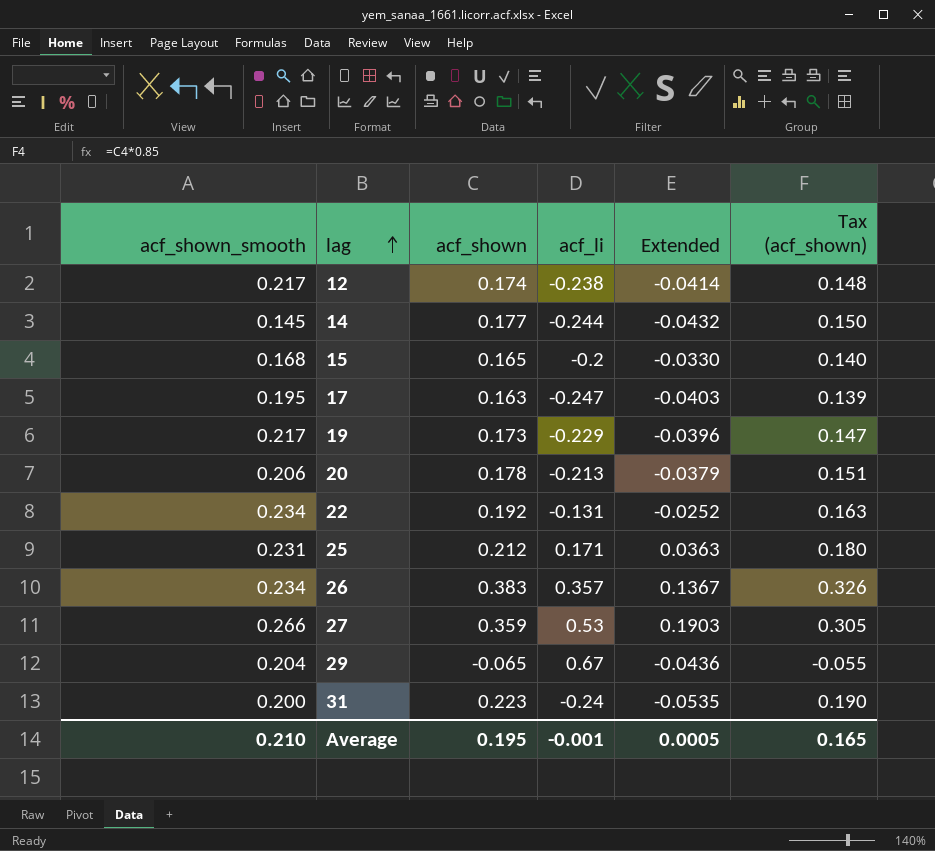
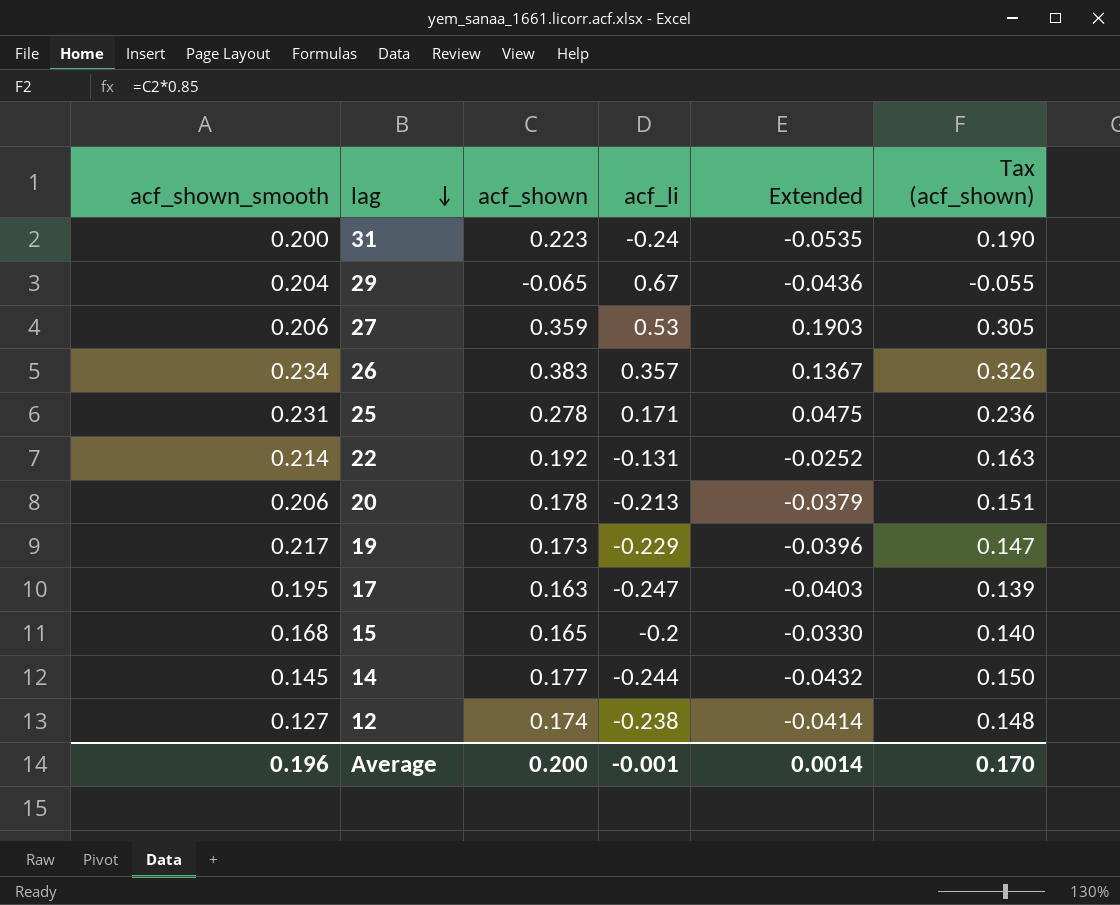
row order: lag ascending -> lag descending
27 | acf_shown_smooth: 0.266 -> 0.206
25 | acf_shown: 0.212 -> 0.278
25 | Extended: 0.0363 -> 0.0475
25 | Tax (acf_shown): 0.180 -> 0.236
22 | acf_shown_smooth: 0.234 -> 0.214
12 | acf_shown_smooth: 0.217 -> 0.127
Average | acf_shown_smooth: 0.210 -> 0.196
Average | acf_shown: 0.195 -> 0.200
Average | Extended: 0.0005 -> 0.0014
Average | Tax (acf_shown): 0.165 -> 0.170

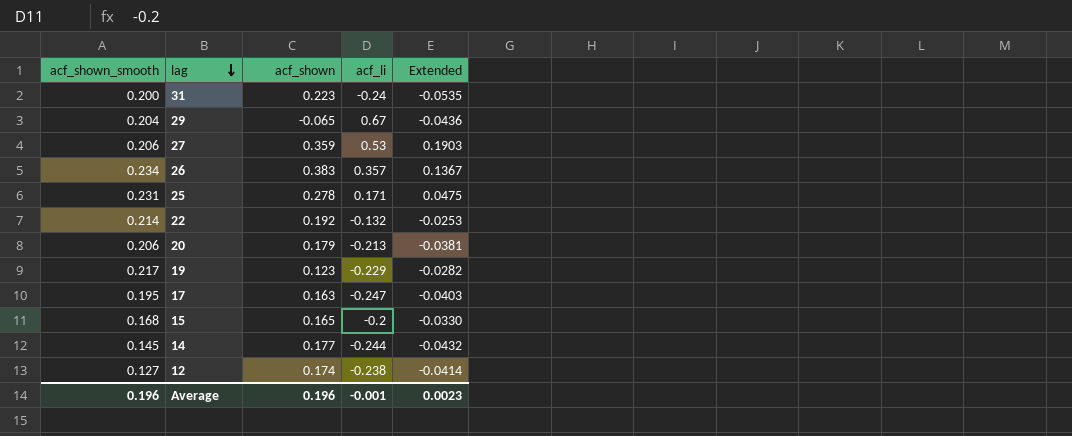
column Tax (acf_shown) | formula: [acf_shown] * 0.85 -> none
22 | acf_li: -0.131 -> -0.132
22 | Extended: -0.0252 -> -0.0253
20 | acf_shown: 0.178 -> 0.179
20 | Extended: -0.0379 -> -0.0381
19 | acf_shown: 0.173 -> 0.123
19 | Extended: -0.0396 -> -0.0282
Average | acf_shown: 0.200 -> 0.196
Average | Extended: 0.0014 -> 0.0023

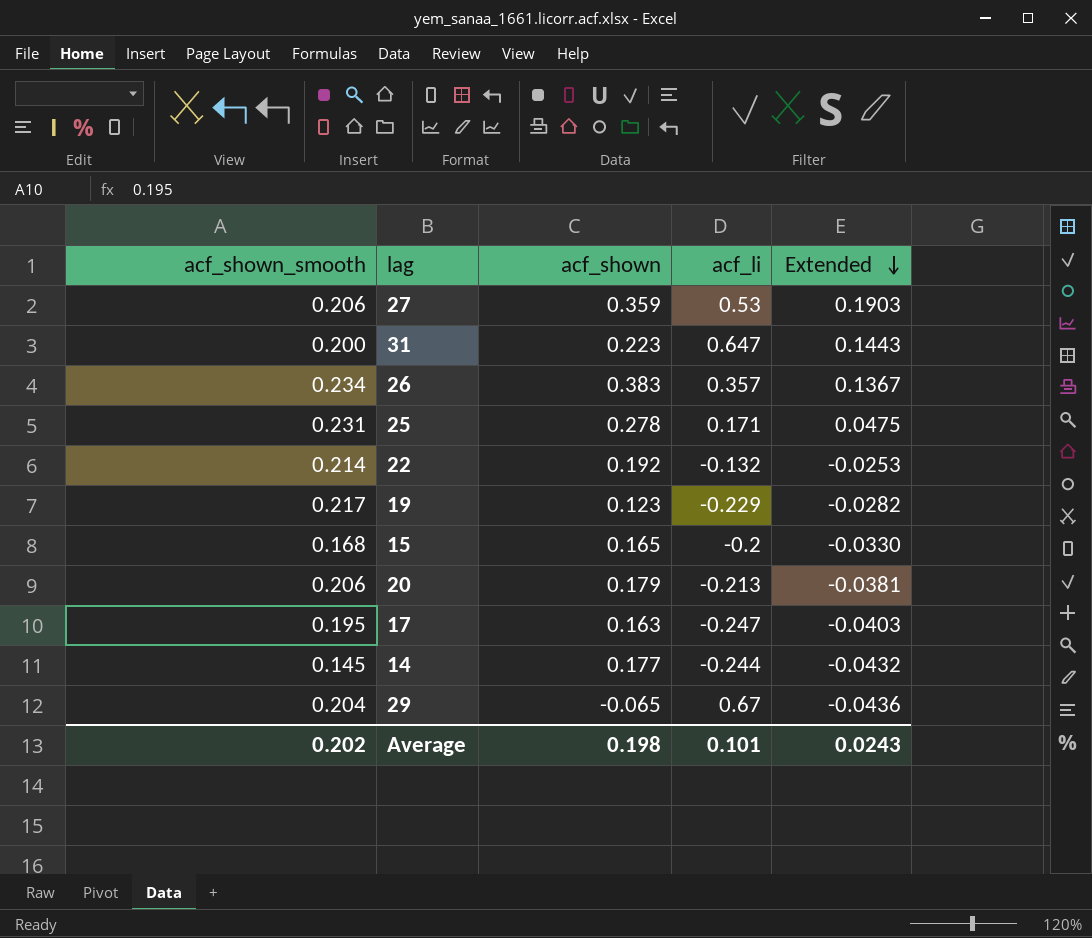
row order: lag descending -> Extended descending
row 12: 0.127 | 0.174 | -0.238 | -0.0414 -> none
31 | acf_li: -0.24 -> 0.647
31 | Extended: -0.0535 -> 0.1443
Average | acf_shown_smooth: 0.196 -> 0.202
Average | acf_shown: 0.196 -> 0.198
Average | acf_li: -0.001 -> 0.101
Average | Extended: 0.0023 -> 0.0243

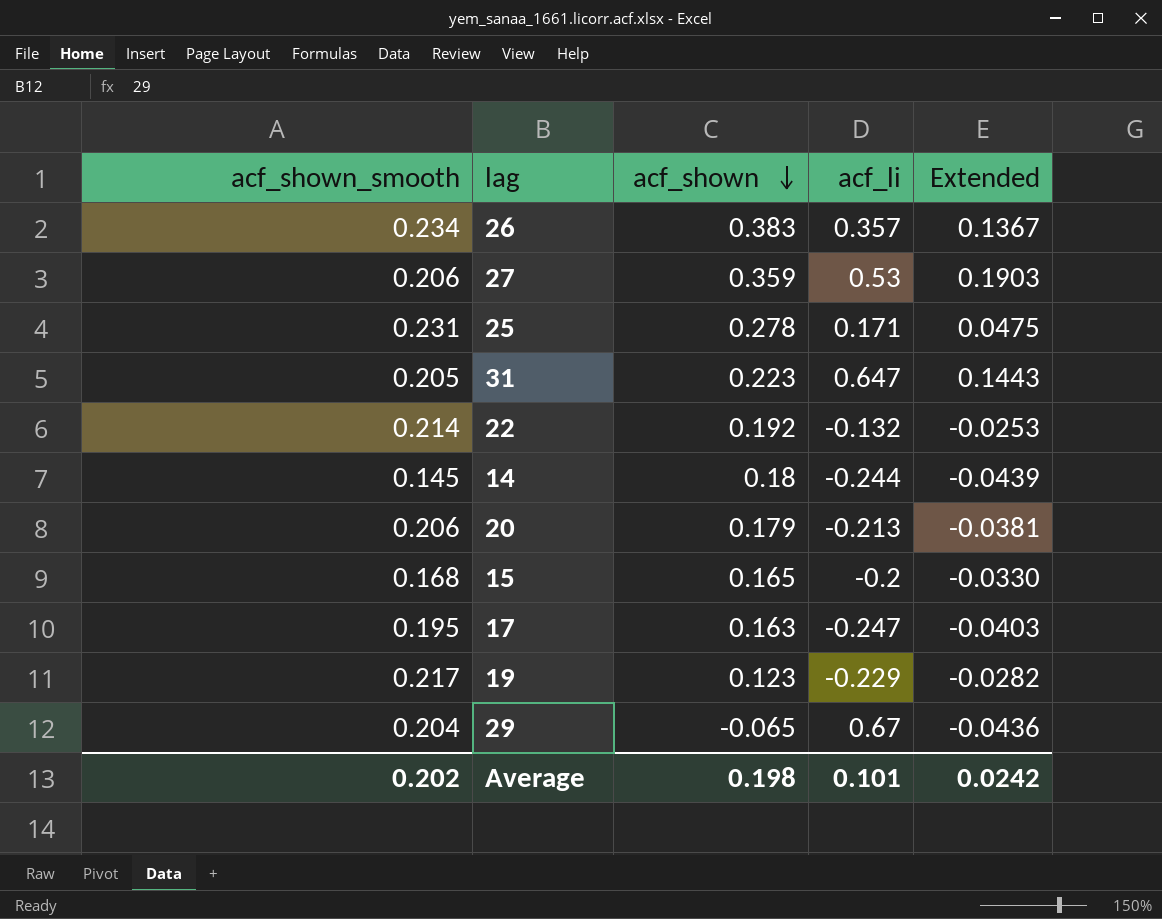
row order: Extended descending -> acf_shown descending
31 | acf_shown_smooth: 0.200 -> 0.205
14 | acf_shown: 0.177 -> 0.18
14 | Extended: -0.0432 -> -0.0439
Average | Extended: 0.0243 -> 0.0242

